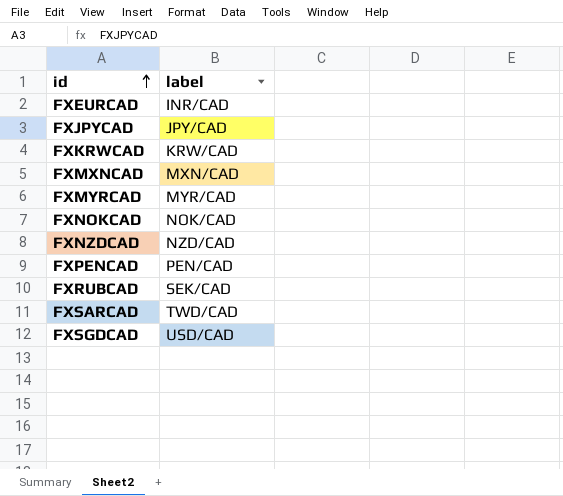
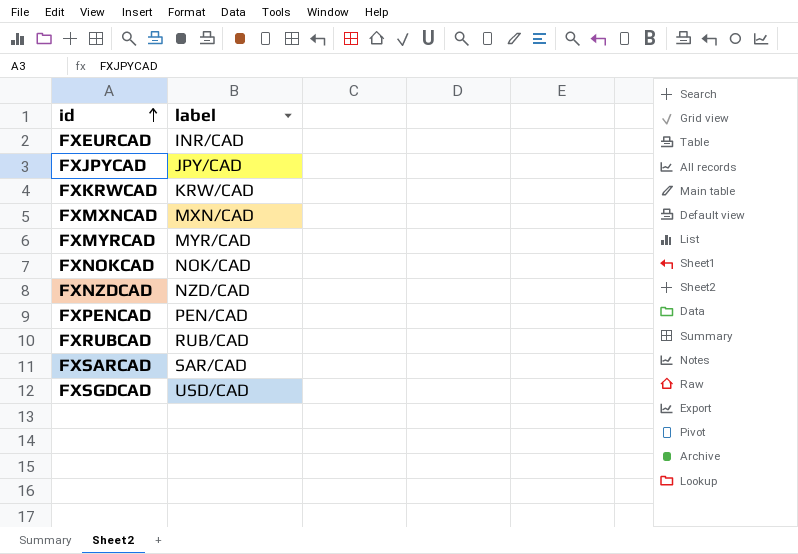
FXRUBCAD | label: SEK/CAD -> RUB/CAD
FXSARCAD | label: TWD/CAD -> SAR/CAD

